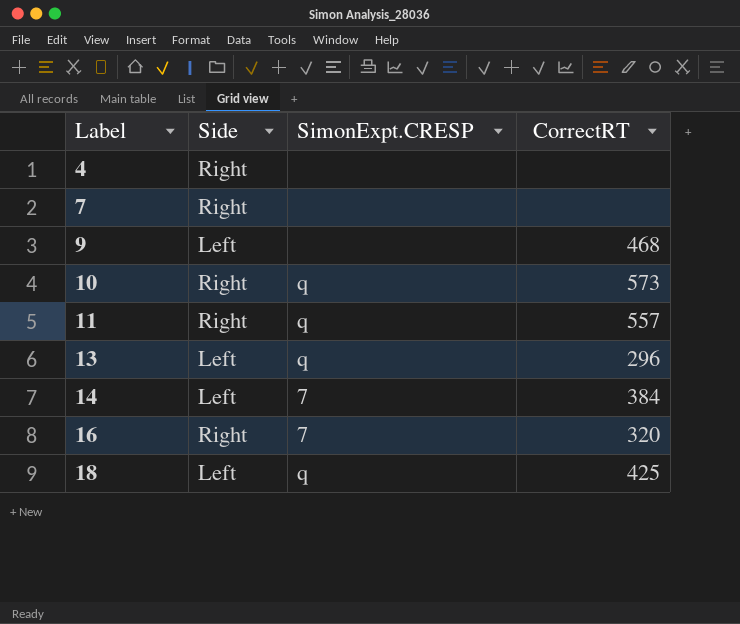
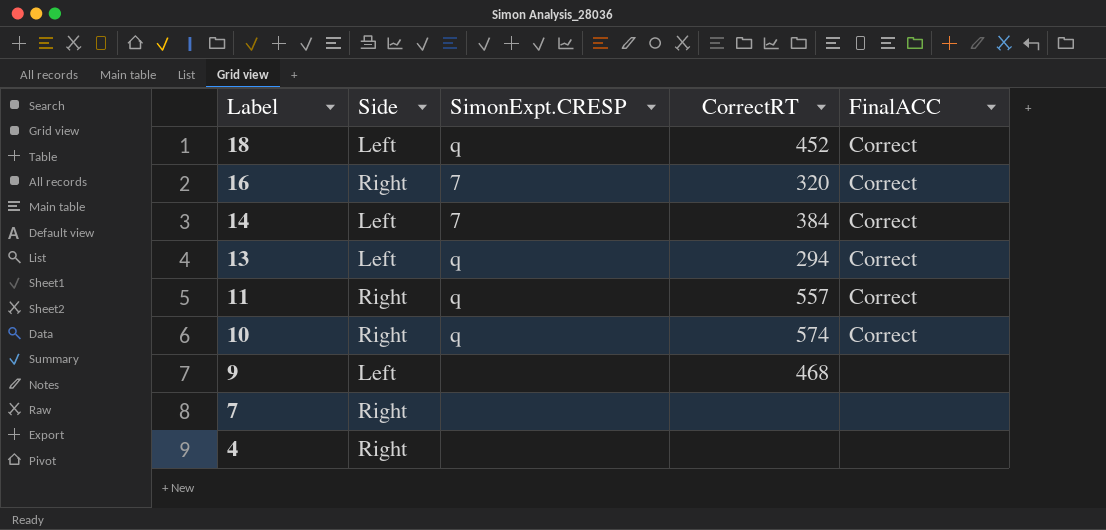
row order: Label ascending -> Label descending
column FinalACC | position: none -> 5
18 | CorrectRT: 425 -> 452
13 | CorrectRT: 296 -> 294
10 | CorrectRT: 573 -> 574

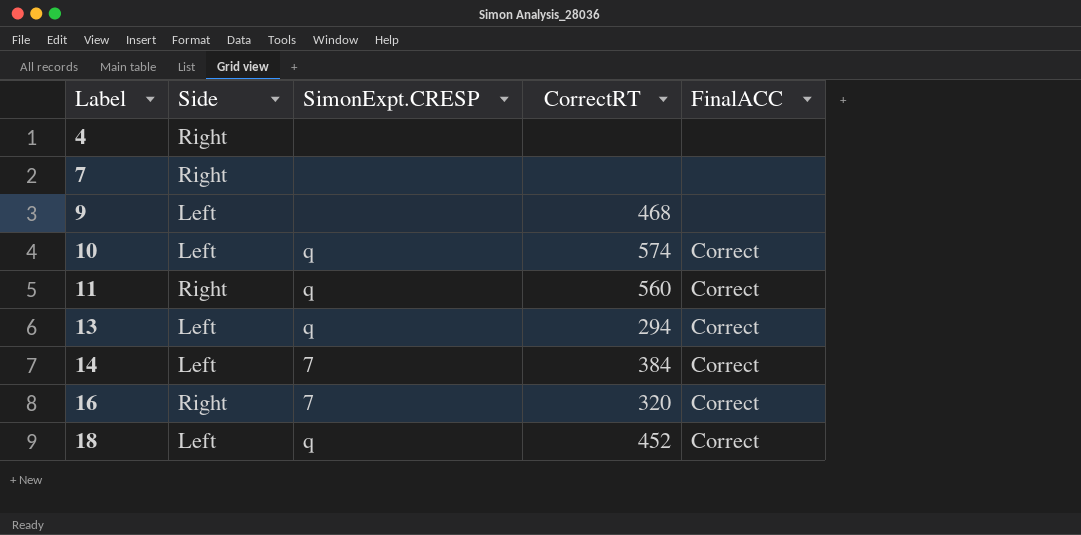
row order: Label descending -> Label ascending
10 | Side: Right -> Left
11 | CorrectRT: 557 -> 560

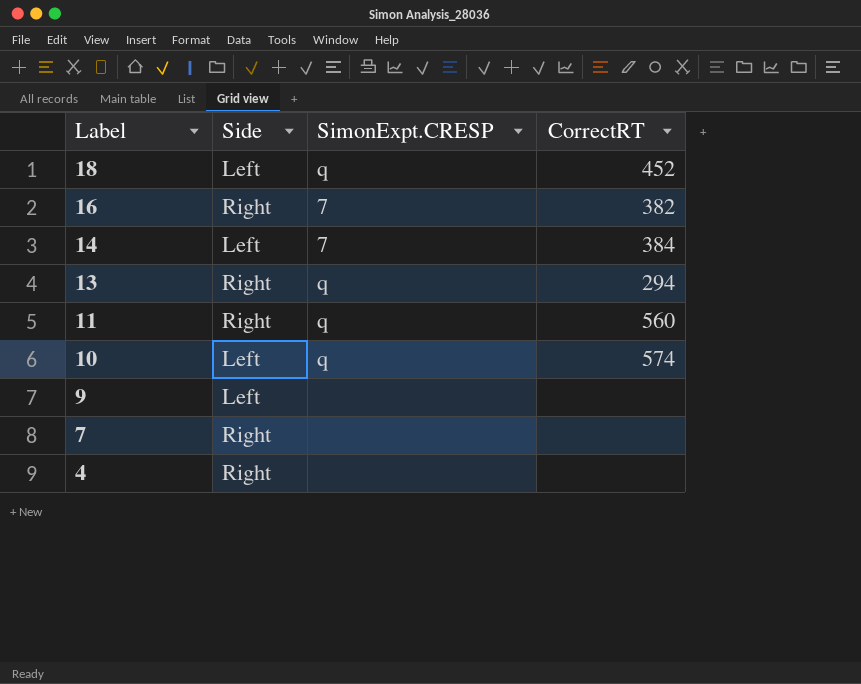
row order: Label ascending -> Label descending
column FinalACC | position: 5 -> none
16 | CorrectRT: 320 -> 382
13 | Side: Left -> Right
9 | CorrectRT: 468 -> none

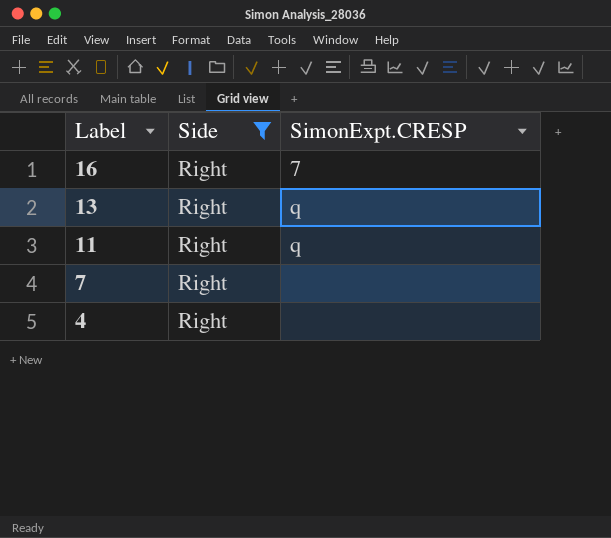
filter: none -> Side = Right
column CorrectRT | position: 4 -> none

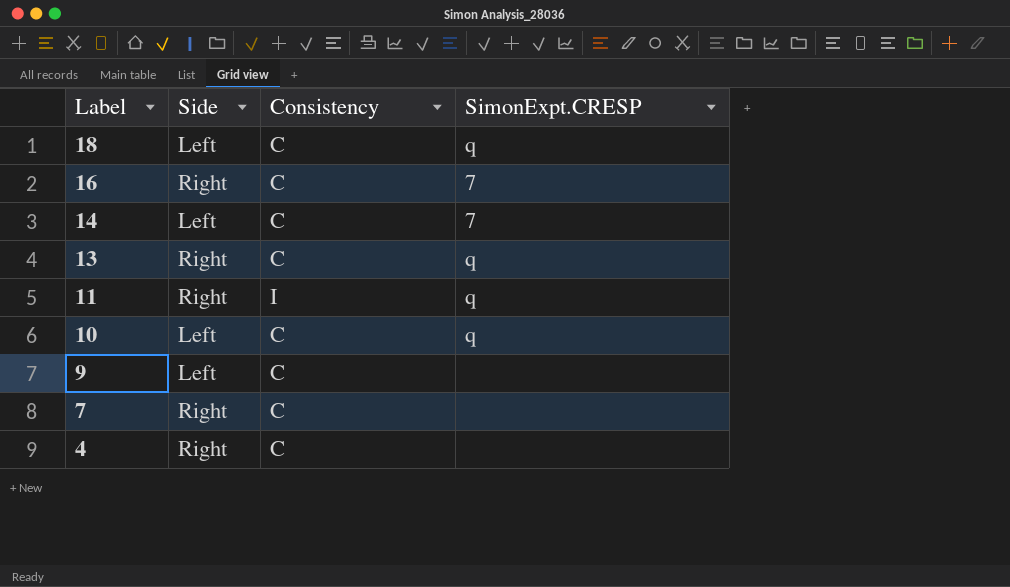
filter: Side = Right -> none
column Consistency | position: none -> 3

